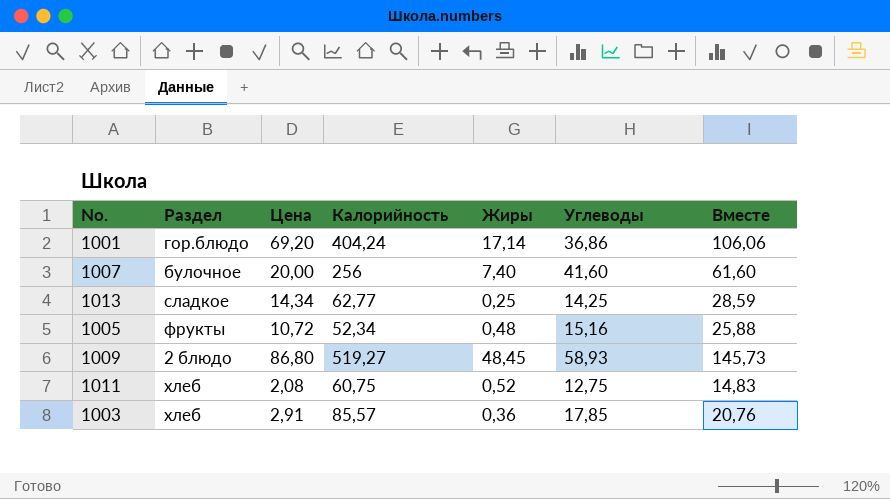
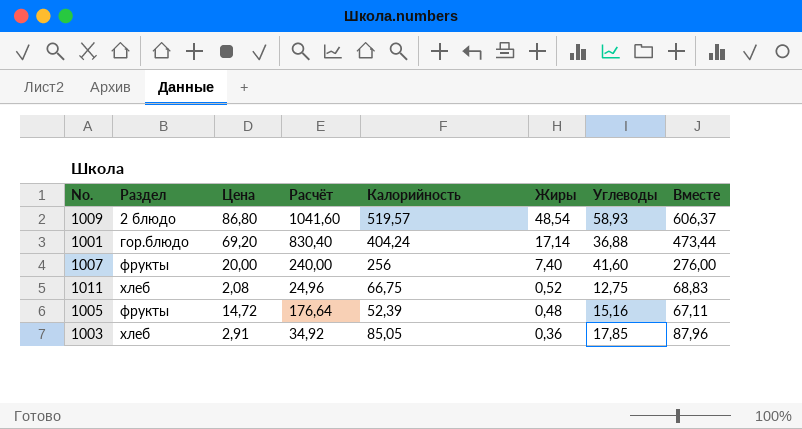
row order: none -> Жиры descending
column Расчёт | formula: none -> [Цена] * 12
column Вместе | formula: [Цена] + [Углеводы] -> [Цена] + [Калорийность]
row 1013: сладкое | 14,34 | 62,77 | 0,25 | 14,25 | 28,59 -> none
1009 | Калорийность: 519,27 -> 519,57
1009 | Жиры: 48,45 -> 48,54
1001 | Углеводы: 36,86 -> 36,88
1007 | Раздел: булочное -> фрукты
1011 | Калорийность: 60,75 -> 66,75
1005 | Цена: 10,72 -> 14,72
1005 | Калорийность: 52,34 -> 52,39
1003 | Калорийность: 85,57 -> 85,05

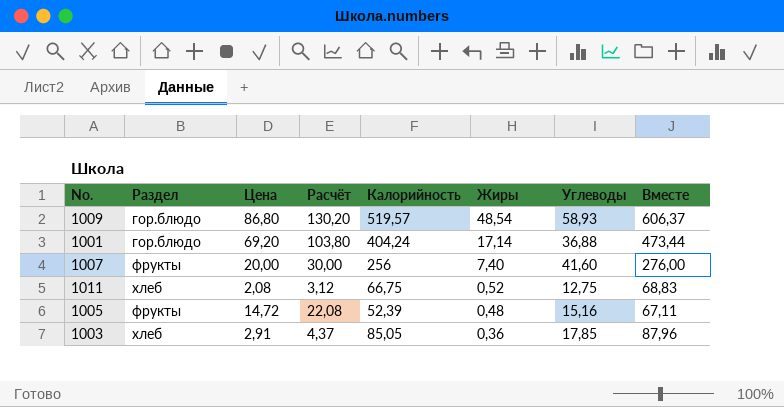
column Расчёт | formula: [Цена] * 12 -> [Цена] * 1,5
1009 | Раздел: 2 блюдо -> гор.блюдо

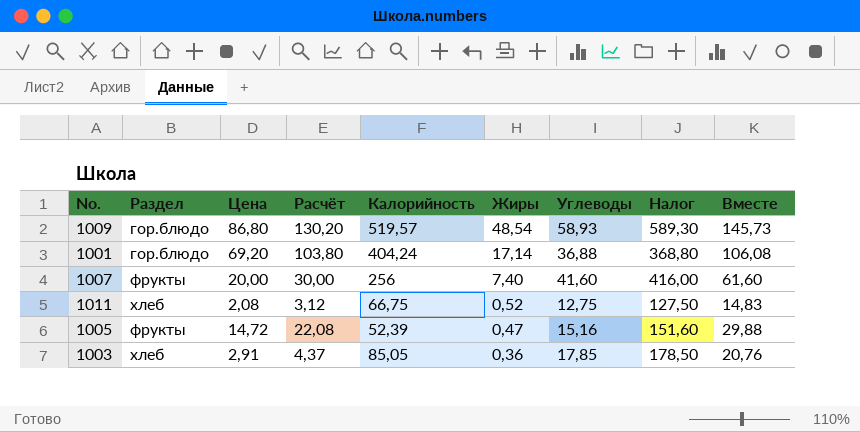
column Налог | formula: none -> [Углеводы] * 10
column Вместе | formula: [Цена] + [Калорийность] -> [Цена] + [Углеводы]
1005 | Жиры: 0,48 -> 0,47

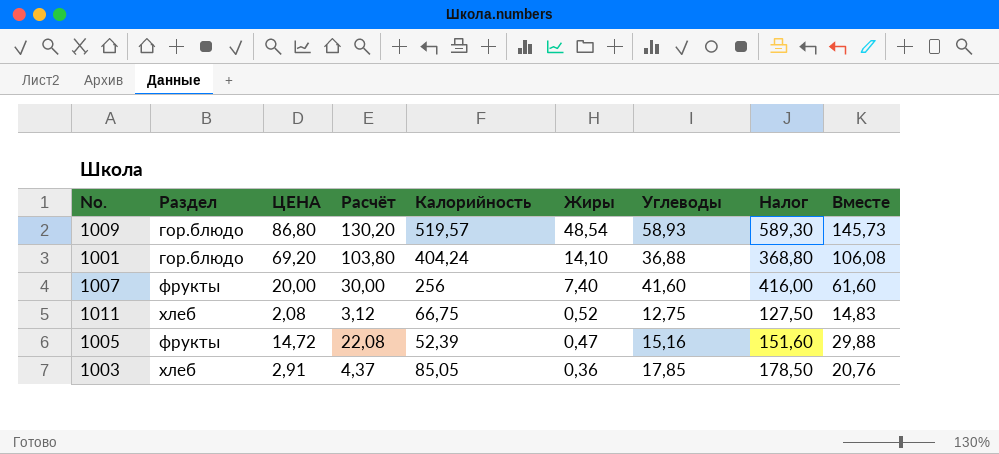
column name: Цена -> ЦЕНА
1001 | Жиры: 17,14 -> 14,10

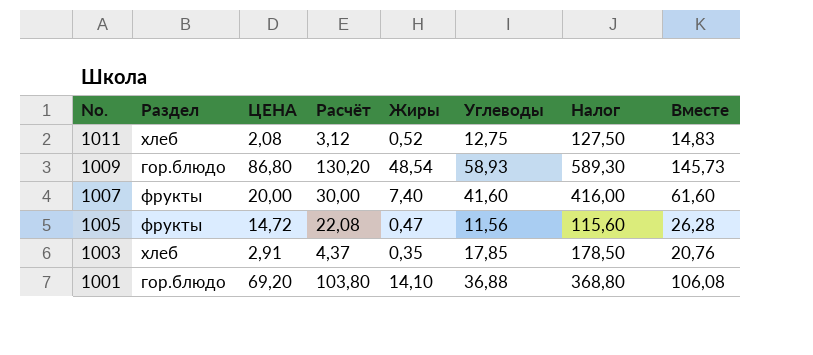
row order: Жиры descending -> No. descending
column Калорийность | position: 5 -> none
1005 | Углеводы: 15,16 -> 11,56
1005 | Налог: 151,60 -> 115,60
1005 | Вместе: 29,88 -> 26,28
1003 | Жиры: 0,36 -> 0,35

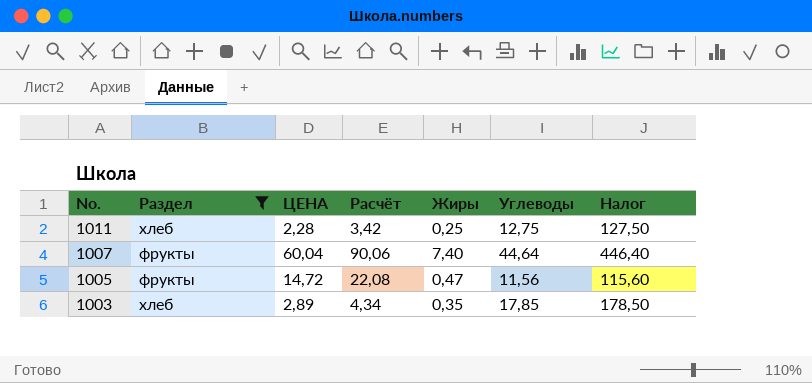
filter: none -> Раздел != гор.блюдо
column Вместе | formula: [ЦЕНА] + [Углеводы] -> none
1011 | ЦЕНА: 2,08 -> 2,28
1011 | Расчёт: 3,12 -> 3,42
1011 | Жиры: 0,52 -> 0,25
1007 | ЦЕНА: 20,00 -> 60,04
1007 | Расчёт: 30,00 -> 90,06
1007 | Углеводы: 41,60 -> 44,64
1007 | Налог: 416,00 -> 446,40
1003 | ЦЕНА: 2,91 -> 2,89
1003 | Расчёт: 4,37 -> 4,34

